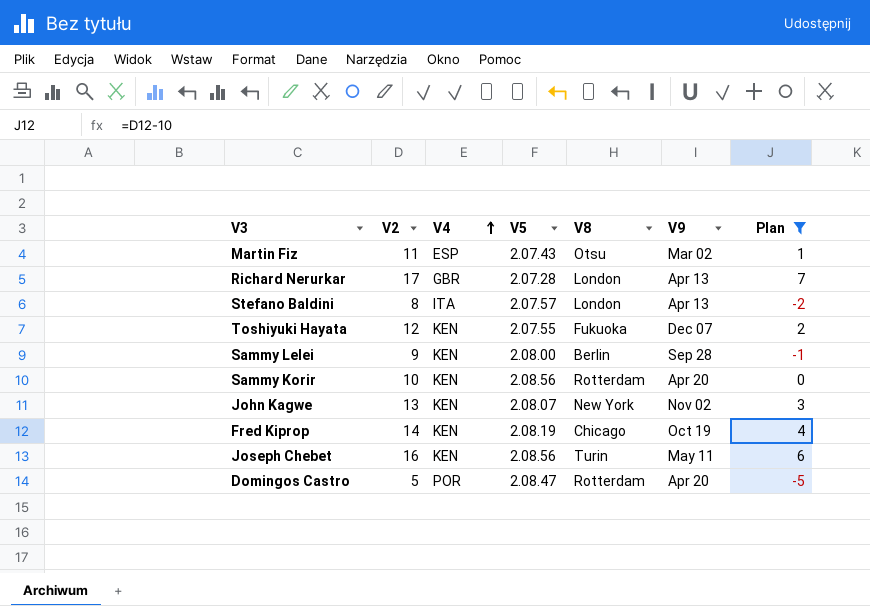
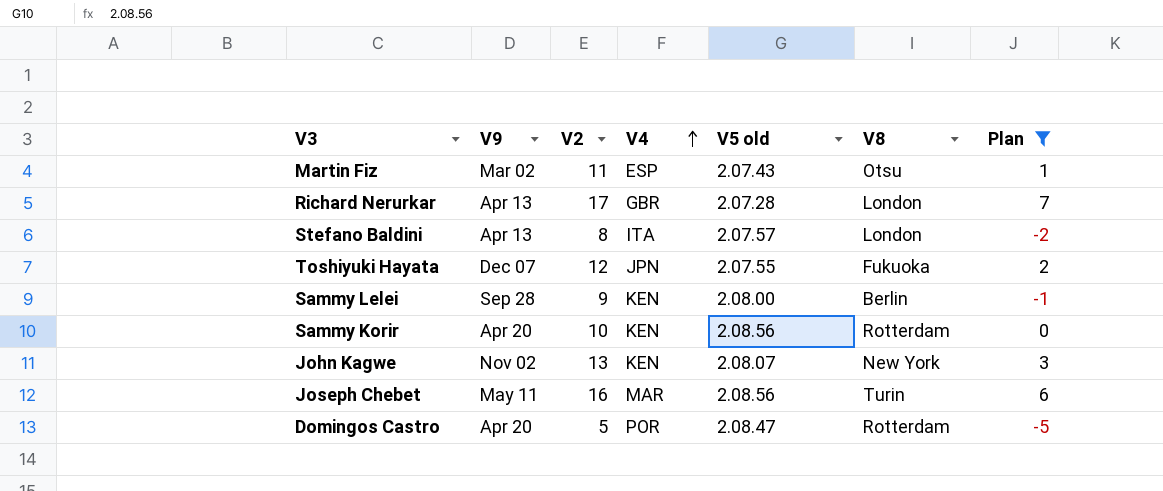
column V9 | position: 6 -> 2
column name: V5 -> V5 old
row Fred Kiprop: 14 | KEN | 2.08.19 | Chicago | Oct 19 | 4 -> none
Toshiyuki Hayata | V4: KEN -> JPN
Joseph Chebet | V4: KEN -> MAR

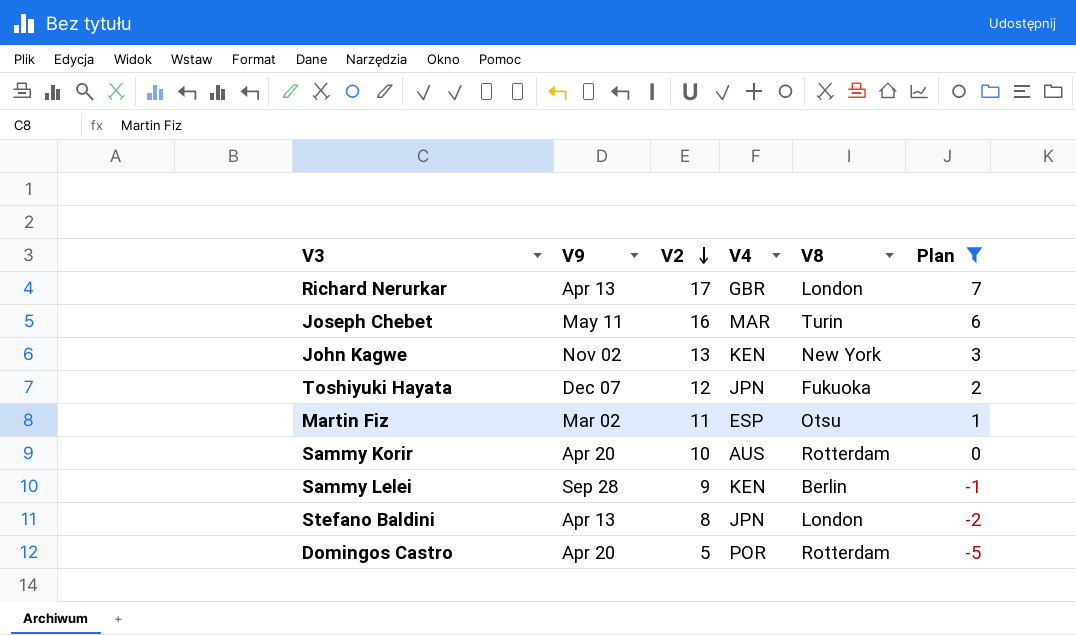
row order: V4 ascending -> V2 descending
column V5 old | position: 5 -> none
Sammy Korir | V4: KEN -> AUS
Stefano Baldini | V4: ITA -> JPN

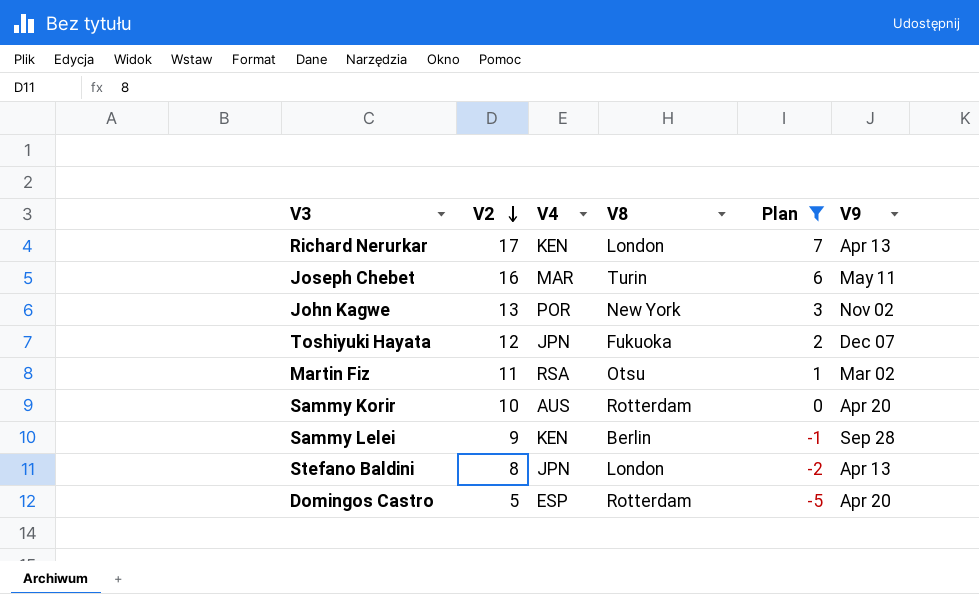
column V9 | position: 2 -> 6
Richard Nerurkar | V4: GBR -> KEN
John Kagwe | V4: KEN -> POR
Martin Fiz | V4: ESP -> RSA
Domingos Castro | V4: POR -> ESP

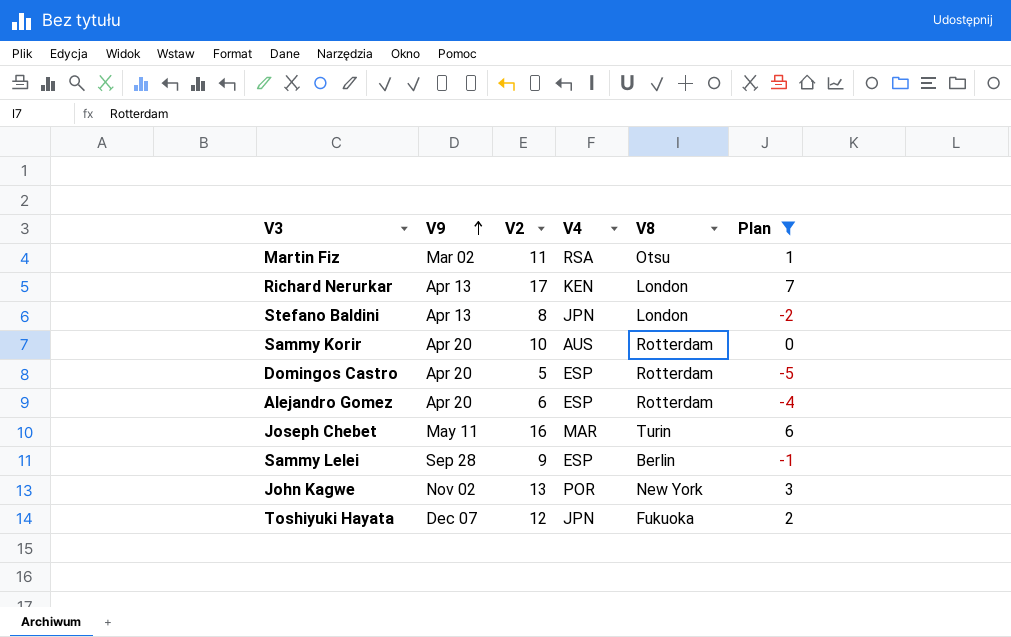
row order: V2 descending -> V9 ascending
column V9 | position: 6 -> 2
row Alejandro Gomez: none -> Apr 20 | 6 | ESP | Rotterdam | -4
Sammy Lelei | V4: KEN -> ESP

